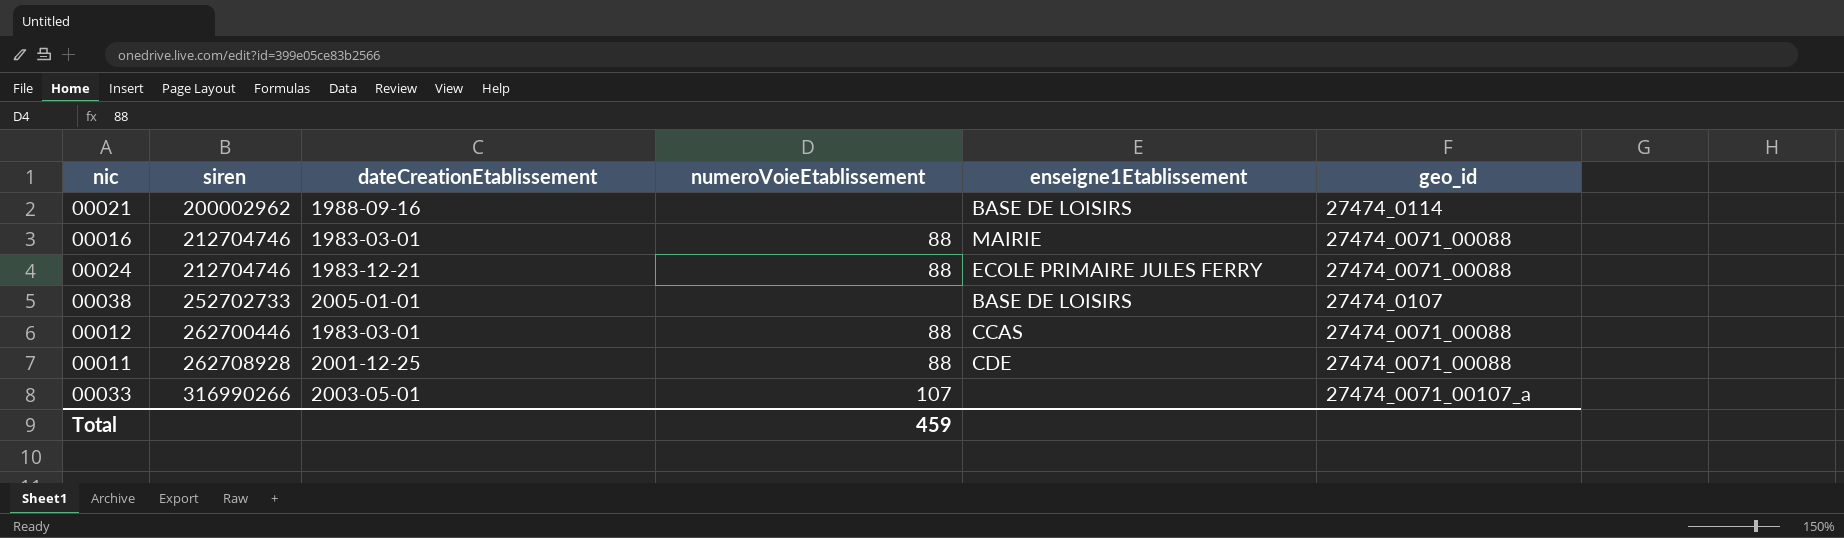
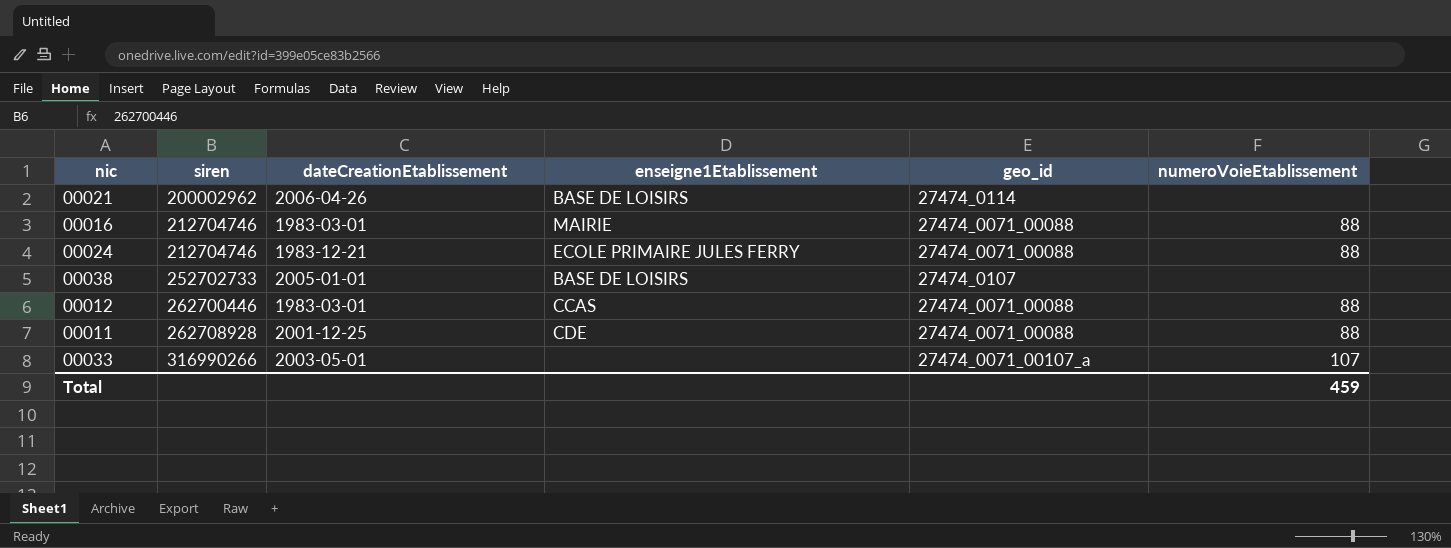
column numeroVoieEtablissement | position: 4 -> 6
00021 | dateCreationEtablissement: 1988-09-16 -> 2006-04-26

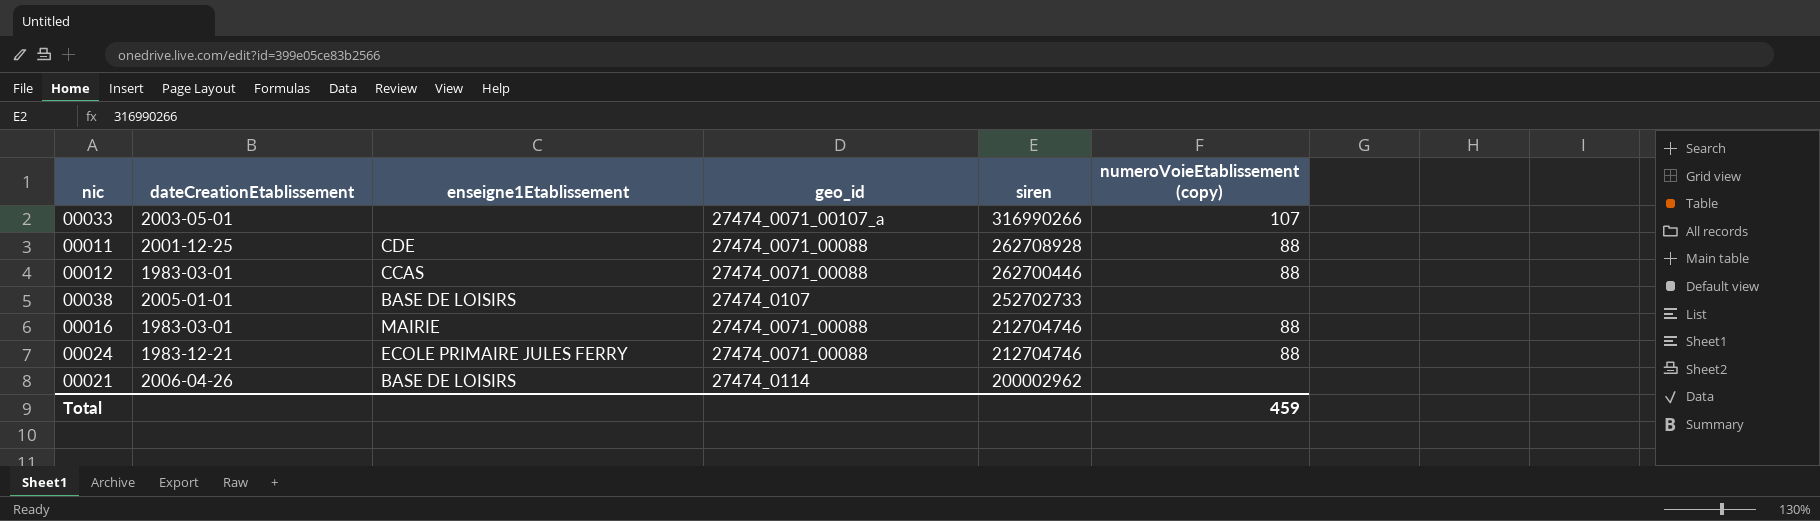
row order: siren ascending -> siren descending
column siren | position: 2 -> 5
column name: numeroVoieEtablissement -> numeroVoieEtablissement (copy)

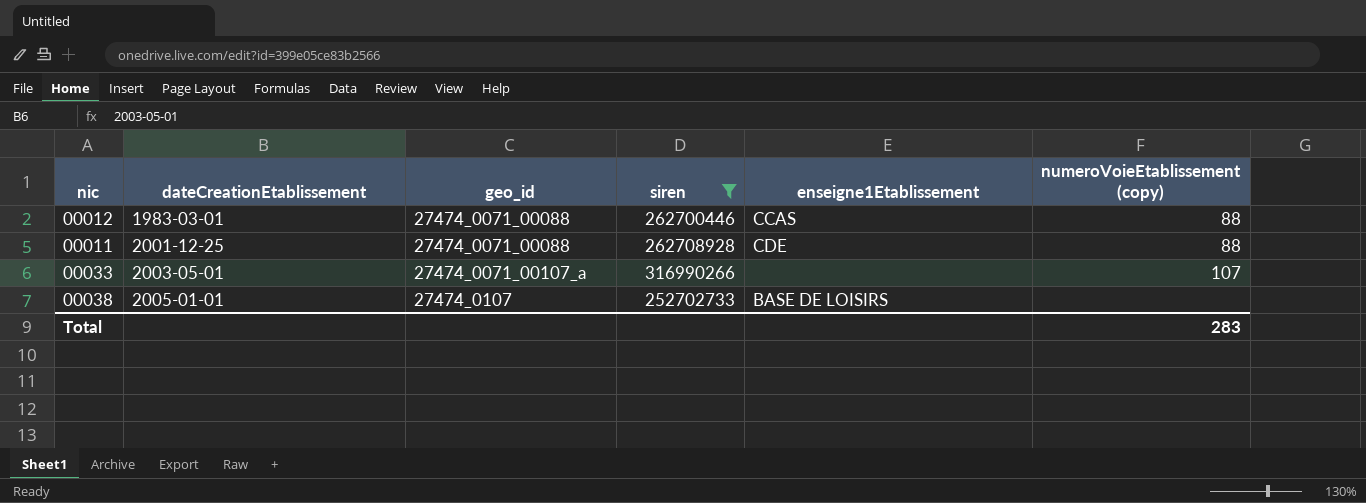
filter: none -> siren >= 252702733
row order: siren descending -> dateCreationEtablissement ascending
column enseigne1Etablissement | position: 3 -> 5
Total | numeroVoieEtablissement (copy): 459 -> 283

